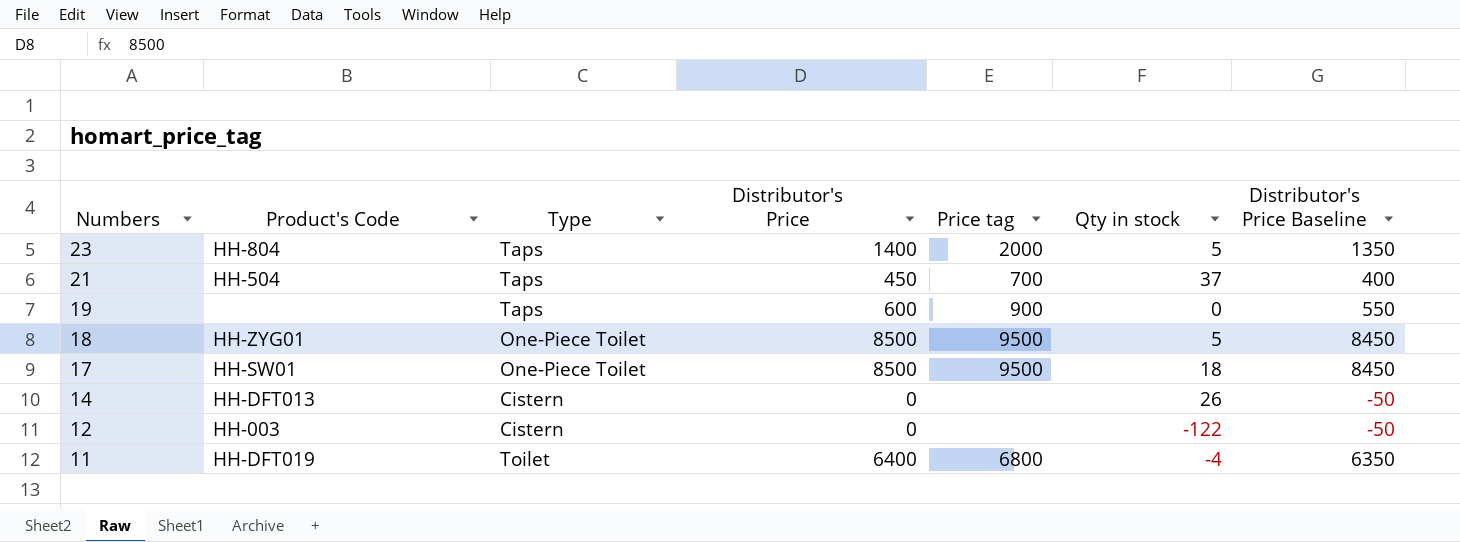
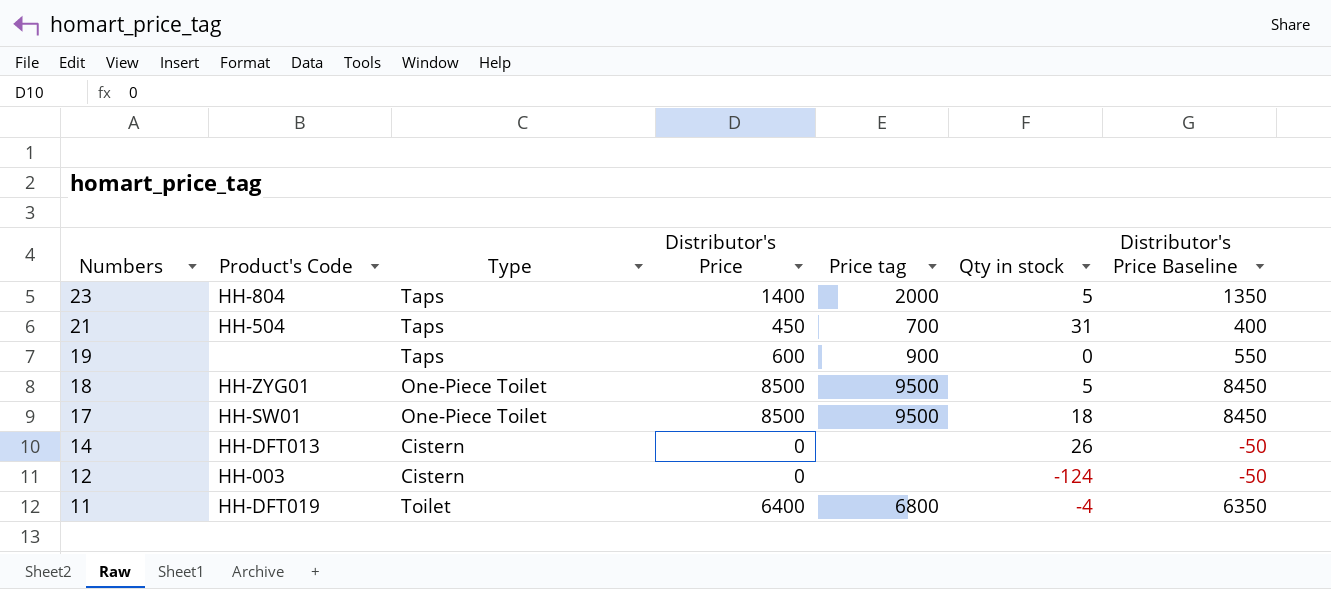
21 | Qty in stock: 37 -> 31
12 | Qty in stock: -122 -> -124

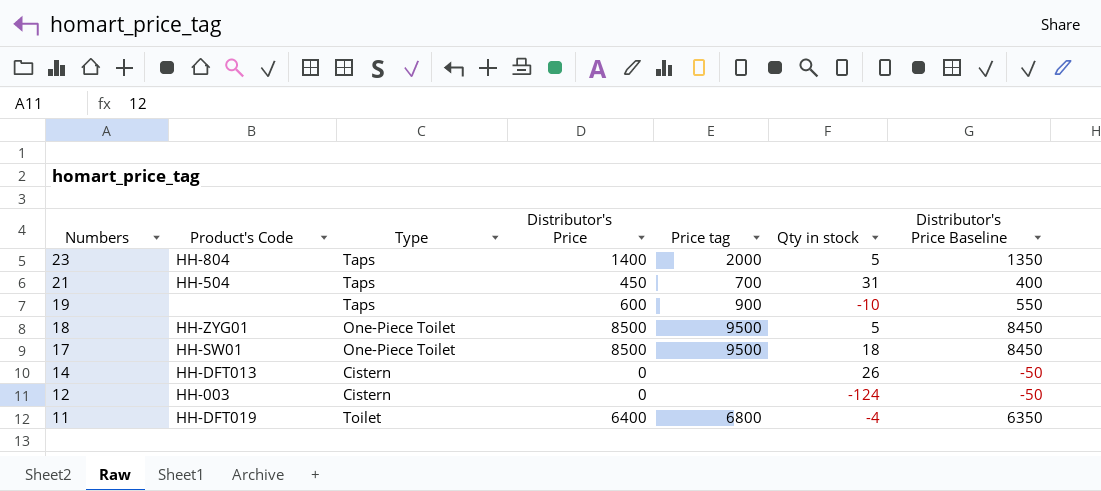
19 | Qty in stock: 0 -> -10

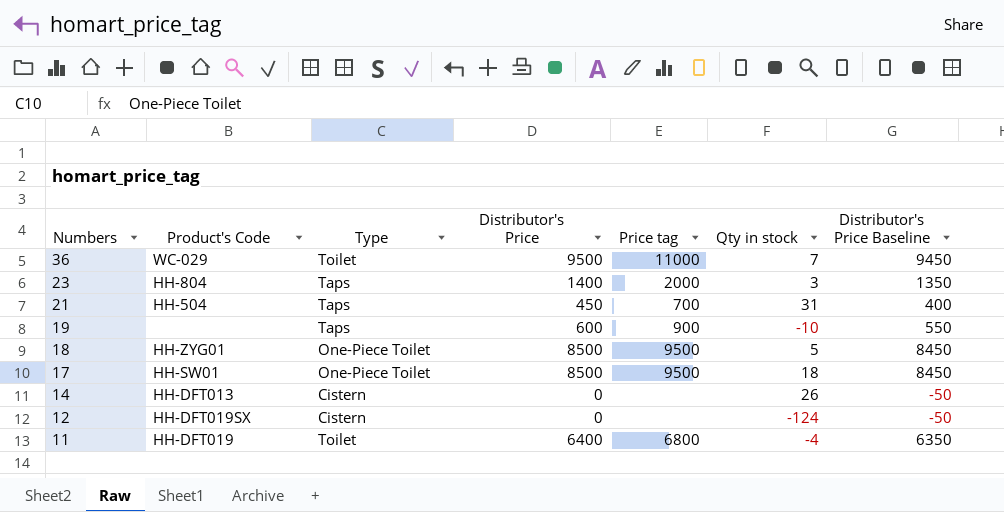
row 36: none -> WC-029 | Toilet | 9500 | 11000 | 7 | 9450
23 | Qty in stock: 5 -> 3
12 | Product's Code: HH-003 -> HH-DFT019SX

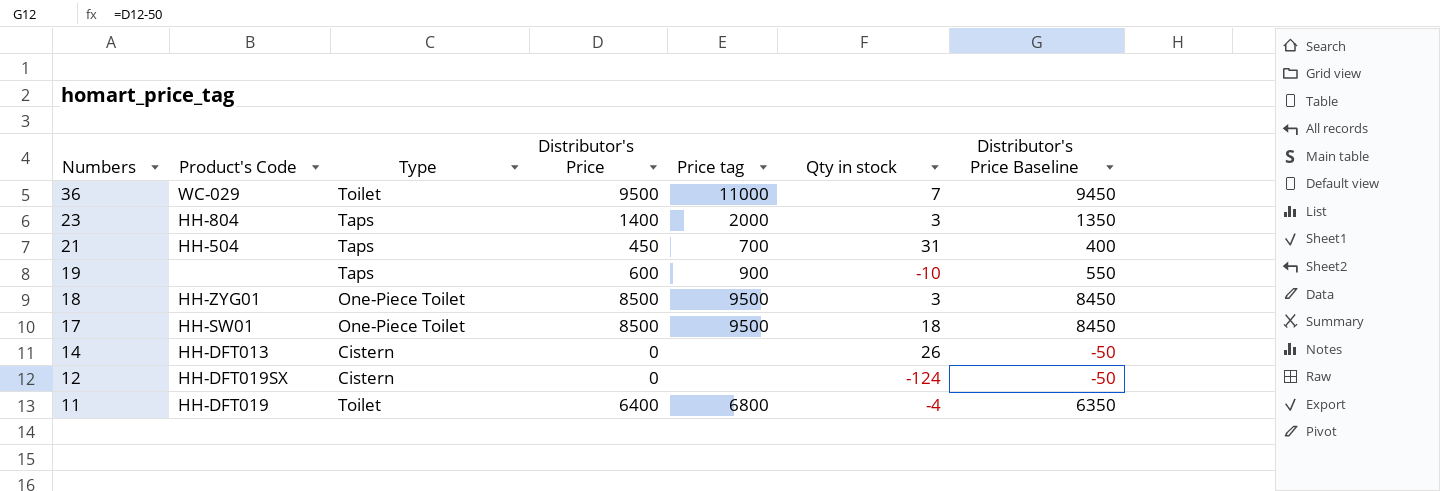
18 | Qty in stock: 5 -> 3

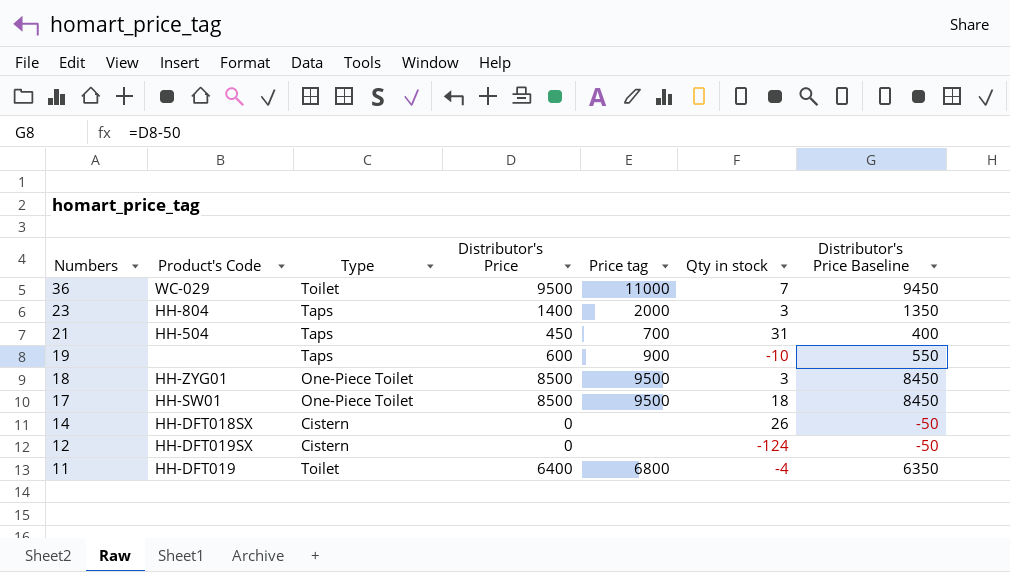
14 | Product's Code: HH-DFT013 -> HH-DFT018SX

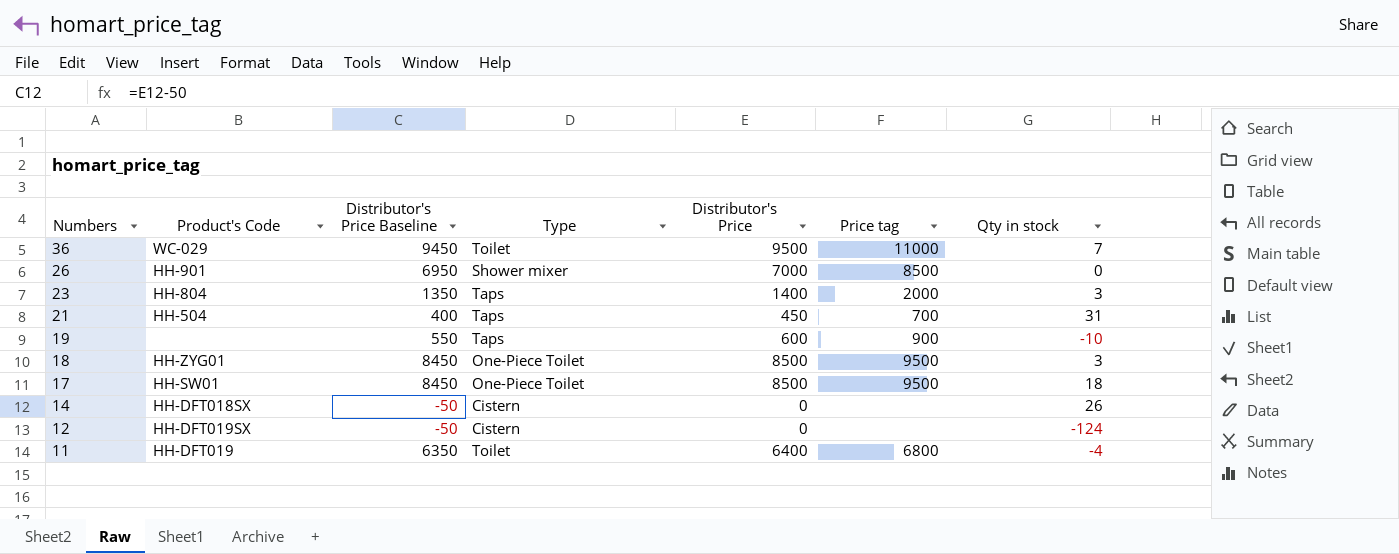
column Distributor's Price Baseline | position: 7 -> 3
row 26: none -> HH-901 | 6950 | Shower mixer | 7000 | 8500 | 0

